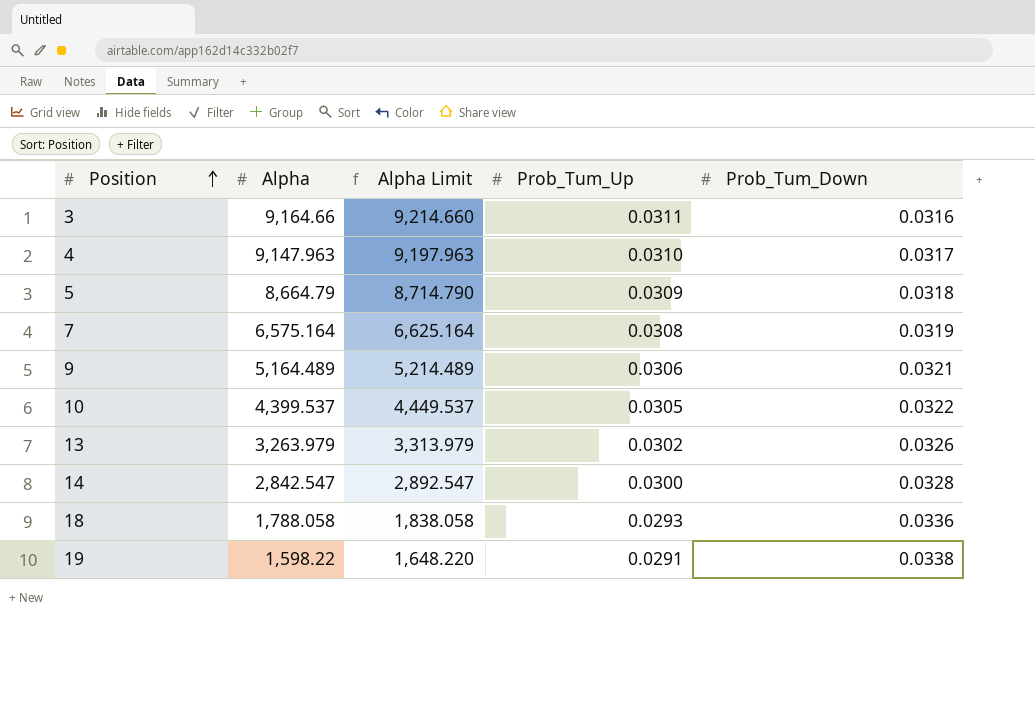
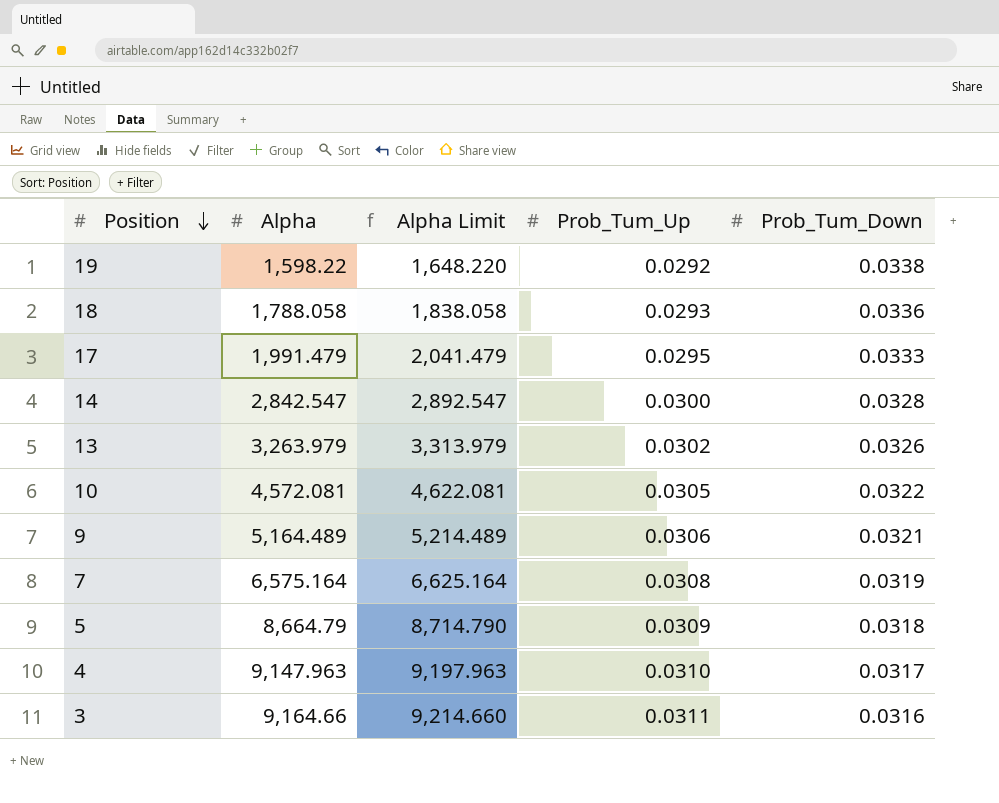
row order: Position ascending -> Position descending
19 | Prob_Tum_Up: 0.0291 -> 0.0292
row 17: none -> 1,991.479 | 2,041.479 | 0.0295 | 0.0333
10 | Alpha: 4,399.537 -> 4,572.081
10 | Alpha Limit: 4,449.537 -> 4,622.081

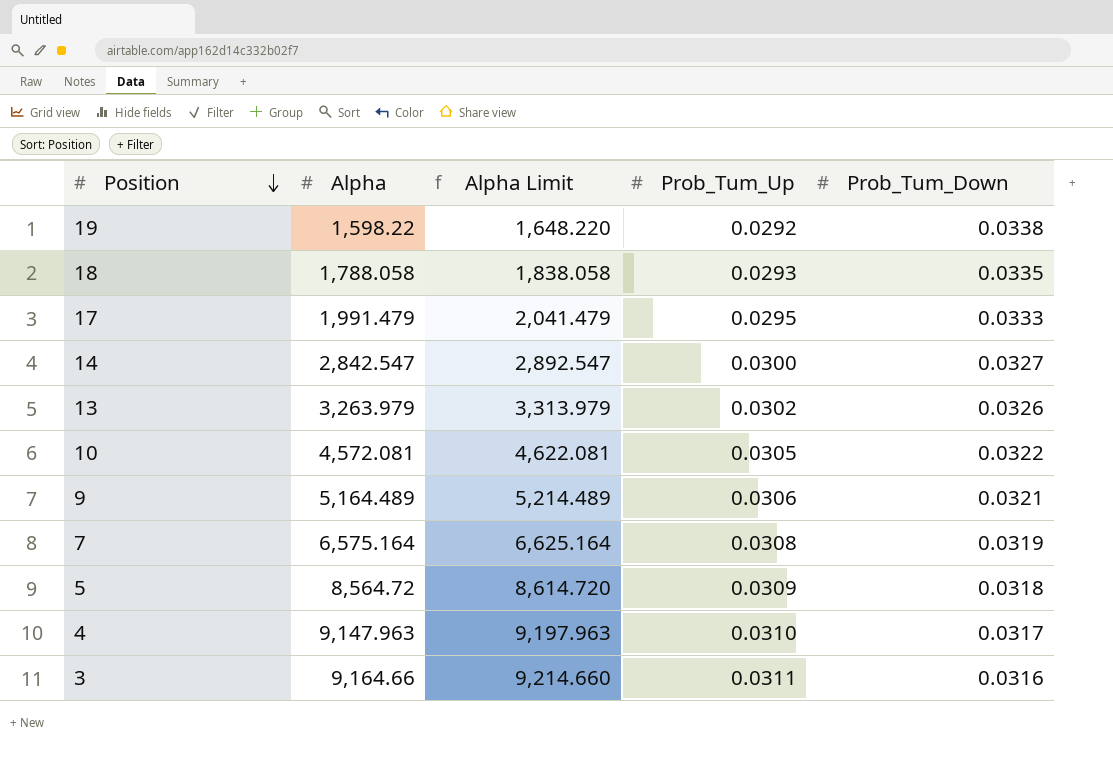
18 | Prob_Tum_Down: 0.0336 -> 0.0335
14 | Prob_Tum_Down: 0.0328 -> 0.0327
5 | Alpha: 8,664.79 -> 8,564.72
5 | Alpha Limit: 8,714.790 -> 8,614.720

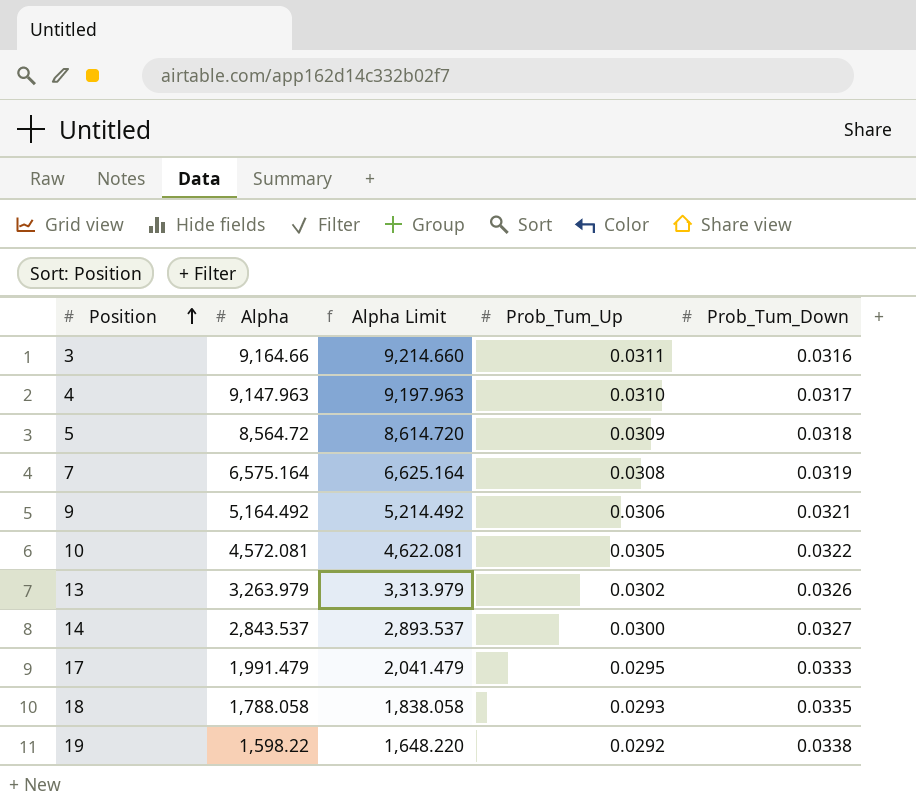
row order: Position descending -> Position ascending
9 | Alpha: 5,164.489 -> 5,164.492
9 | Alpha Limit: 5,214.489 -> 5,214.492
14 | Alpha: 2,842.547 -> 2,843.537
14 | Alpha Limit: 2,892.547 -> 2,893.537

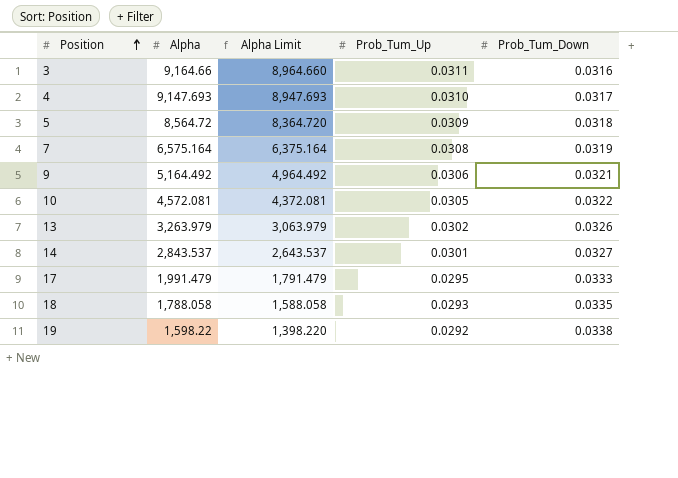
column Alpha Limit | formula: [Alpha] + 50 -> [Alpha] - 200
4 | Alpha: 9,147.963 -> 9,147.693
14 | Prob_Tum_Up: 0.0300 -> 0.0301

